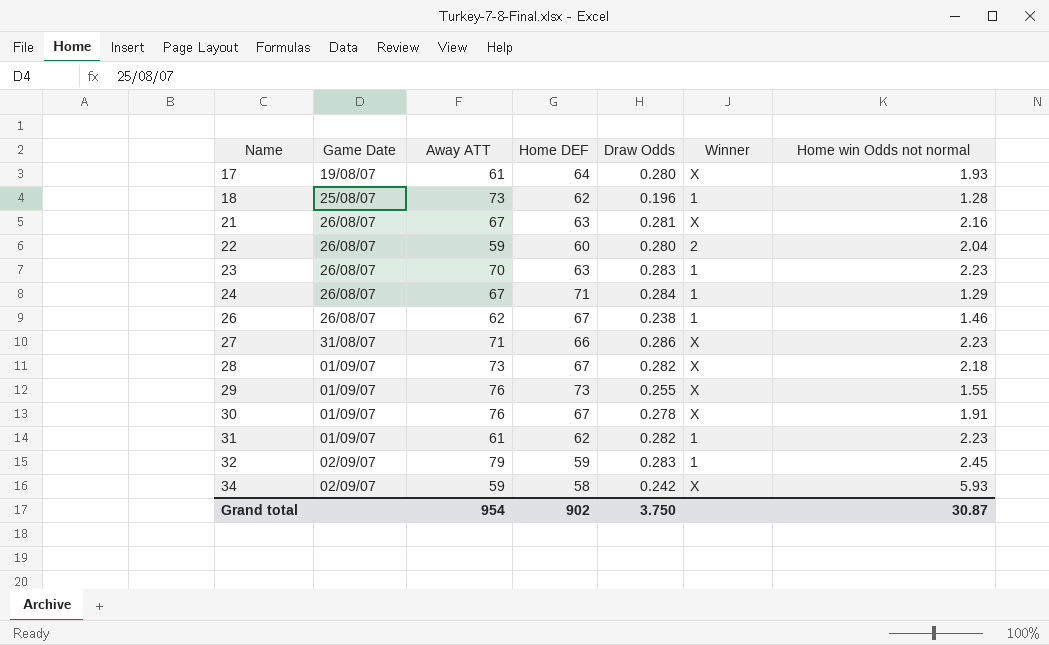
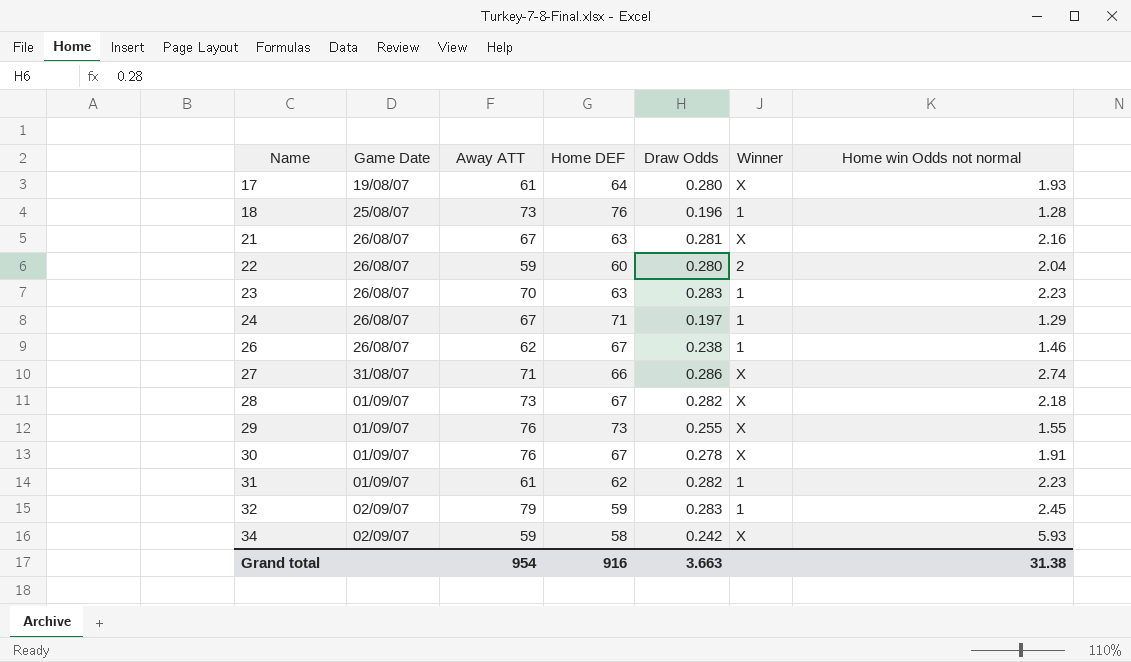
18 | Home DEF: 62 -> 76
24 | Draw Odds: 0.284 -> 0.197
27 | Home win Odds not normal: 2.23 -> 2.74
Grand total | Home DEF: 902 -> 916
Grand total | Draw Odds: 3.750 -> 3.663
Grand total | Home win Odds not normal: 30.87 -> 31.38

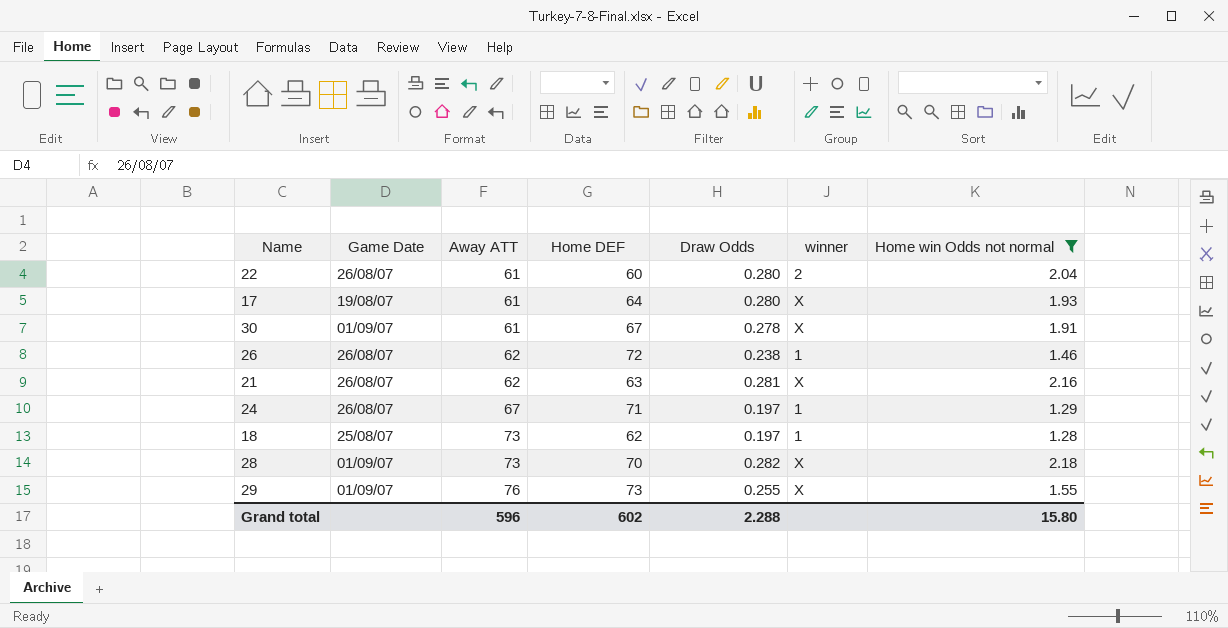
filter: none -> Home win Odds not normal <= 2.18
row order: Name ascending -> Away ATT ascending
column name: Winner -> winner
22 | Away ATT: 59 -> 61
30 | Away ATT: 76 -> 61
26 | Home DEF: 67 -> 72
21 | Away ATT: 67 -> 62
18 | Home DEF: 76 -> 62
18 | Draw Odds: 0.196 -> 0.197
28 | Home DEF: 67 -> 70
Grand total | Away ATT: 954 -> 596
Grand total | Home DEF: 916 -> 602
Grand total | Draw Odds: 3.663 -> 2.288
Grand total | Home win Odds not normal: 31.38 -> 15.80

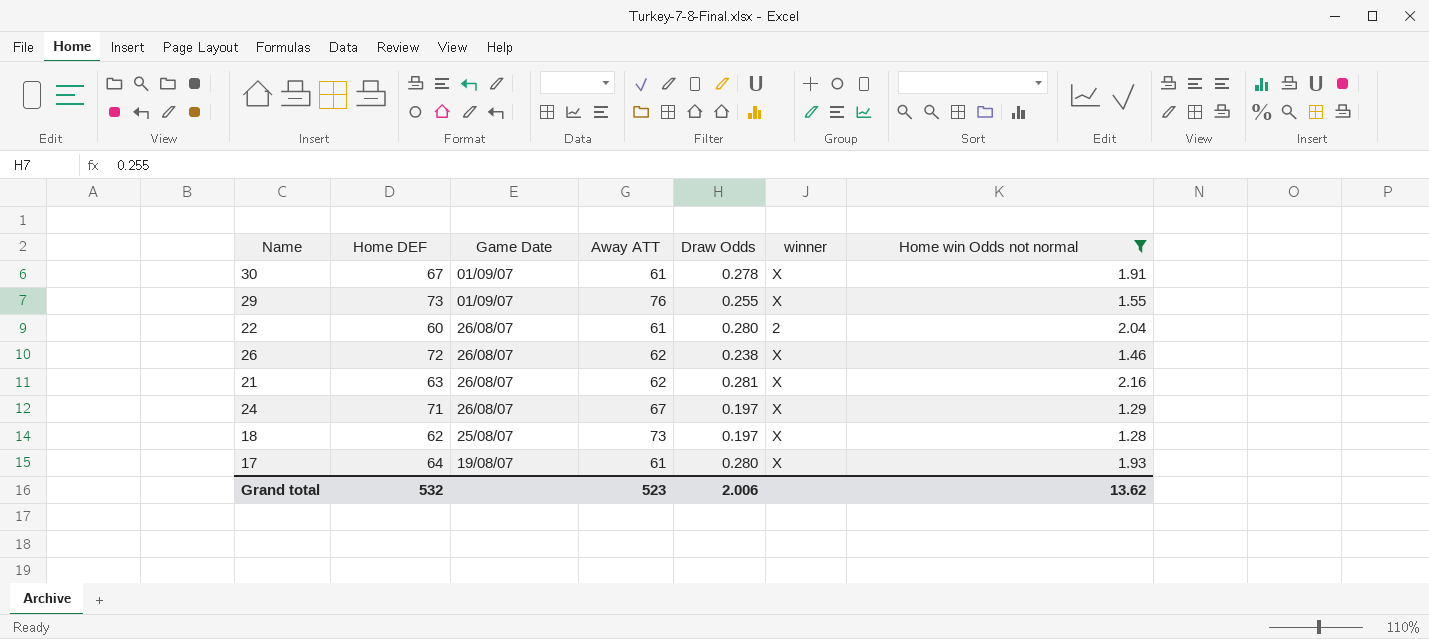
row order: Away ATT ascending -> Game Date descending
column Home DEF | position: 4 -> 2
row 28: 01/09/07 | 73 | 70 | 0.282 | X | 2.18 -> none
26 | winner: 1 -> X
24 | winner: 1 -> X
18 | winner: 1 -> X
Grand total | Home DEF: 602 -> 532
Grand total | Away ATT: 596 -> 523
Grand total | Draw Odds: 2.288 -> 2.006
Grand total | Home win Odds not normal: 15.80 -> 13.62

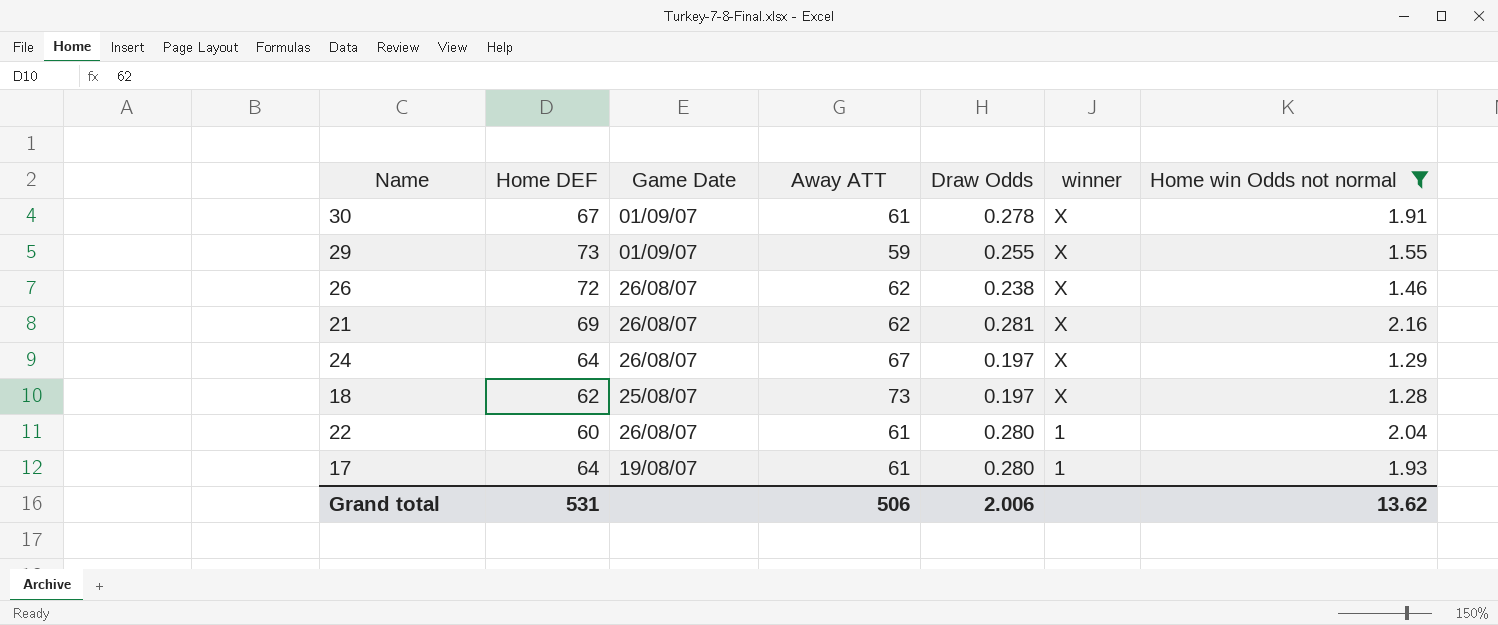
row order: Game Date descending -> winner descending
29 | Away ATT: 76 -> 59
21 | Home DEF: 63 -> 69
24 | Home DEF: 71 -> 64
22 | winner: 2 -> 1
17 | winner: X -> 1
Grand total | Home DEF: 532 -> 531
Grand total | Away ATT: 523 -> 506

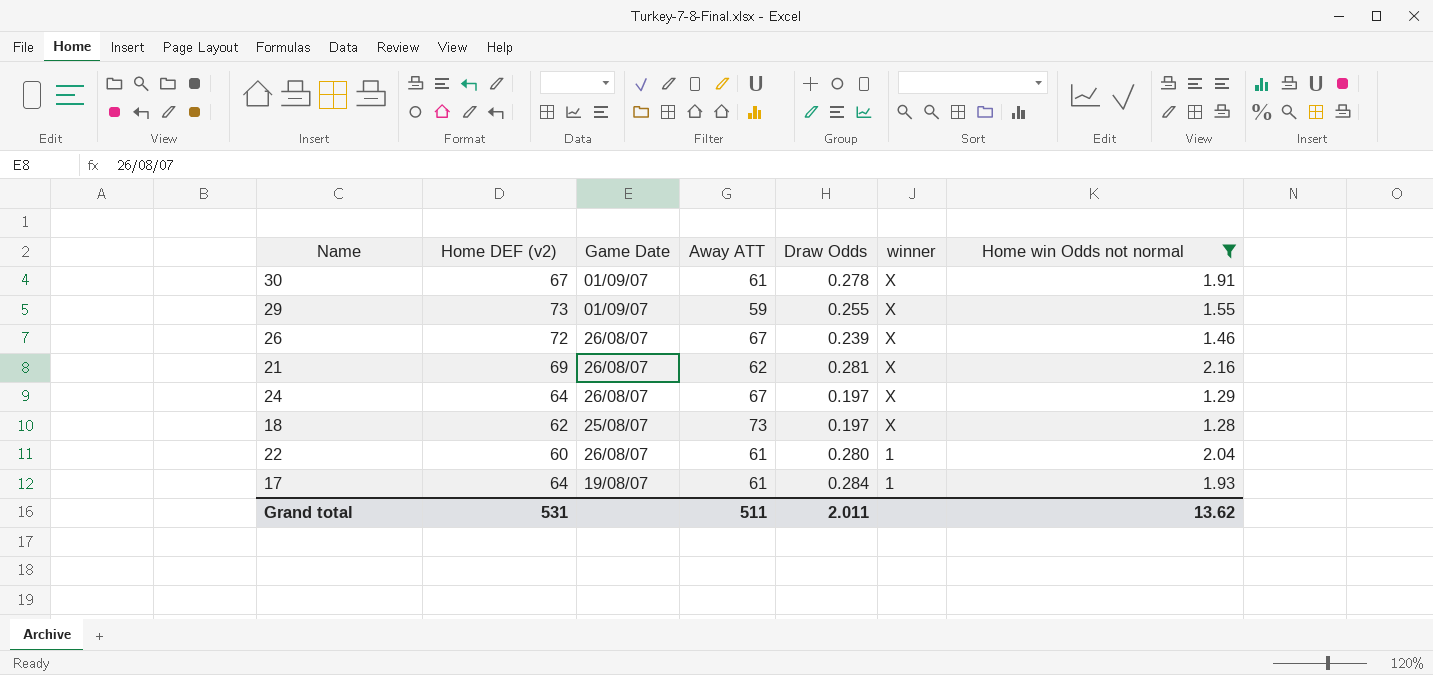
column name: Home DEF -> Home DEF (v2)
26 | Away ATT: 62 -> 67
26 | Draw Odds: 0.238 -> 0.239
17 | Draw Odds: 0.280 -> 0.284
Grand total | Away ATT: 506 -> 511
Grand total | Draw Odds: 2.006 -> 2.011

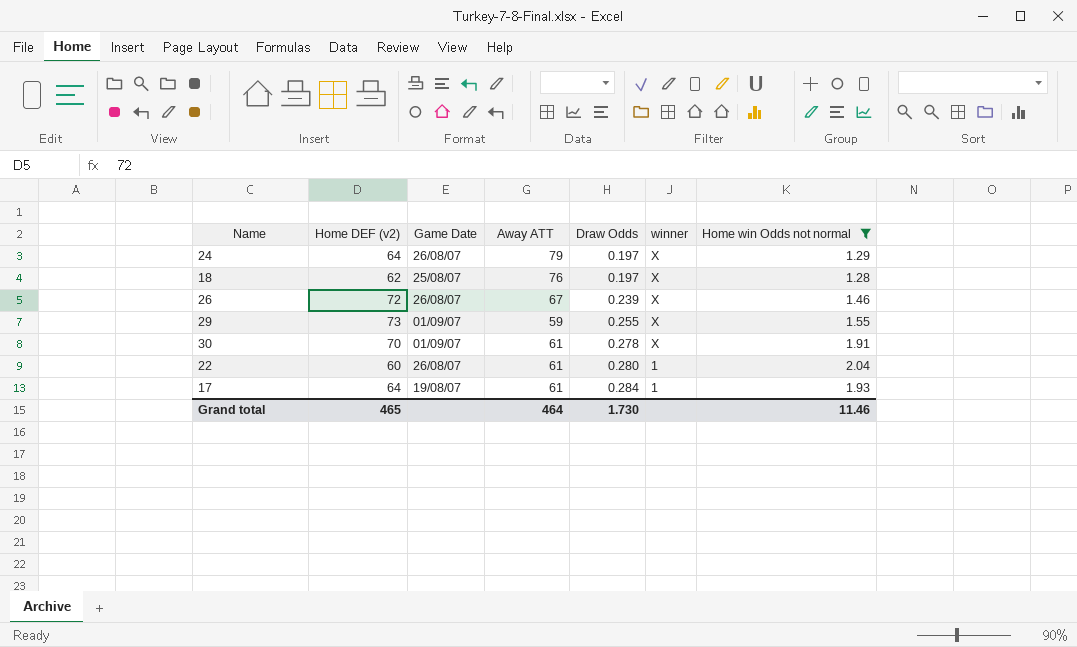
row order: winner descending -> Draw Odds ascending
row 21: 69 | 26/08/07 | 62 | 0.281 | X | 2.16 -> none
24 | Away ATT: 67 -> 79
18 | Away ATT: 73 -> 76
30 | Home DEF (v2): 67 -> 70
Grand total | Home DEF (v2): 531 -> 465
Grand total | Away ATT: 511 -> 464
Grand total | Draw Odds: 2.011 -> 1.730
Grand total | Home win Odds not normal: 13.62 -> 11.46

